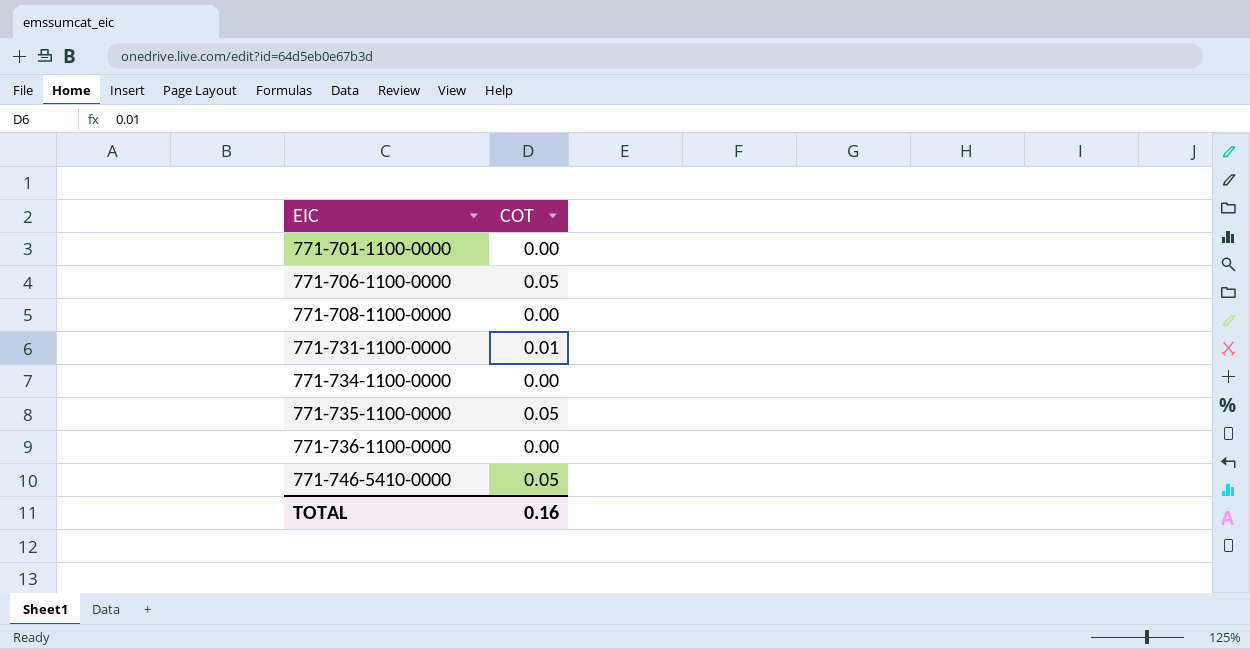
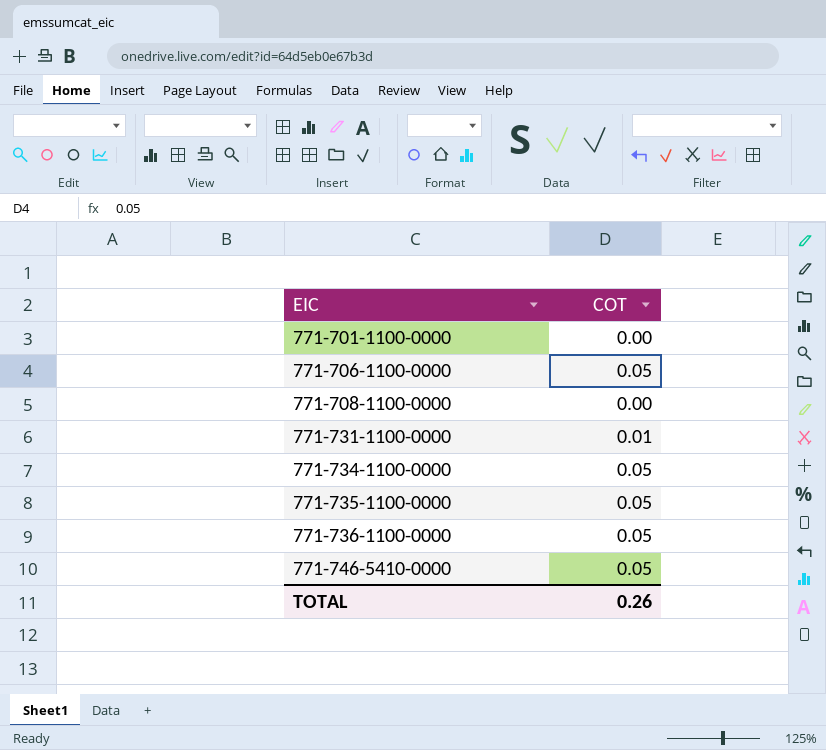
771-734-1100-0000 | COT: 0.00 -> 0.05
771-736-1100-0000 | COT: 0.00 -> 0.05
TOTAL | COT: 0.16 -> 0.26

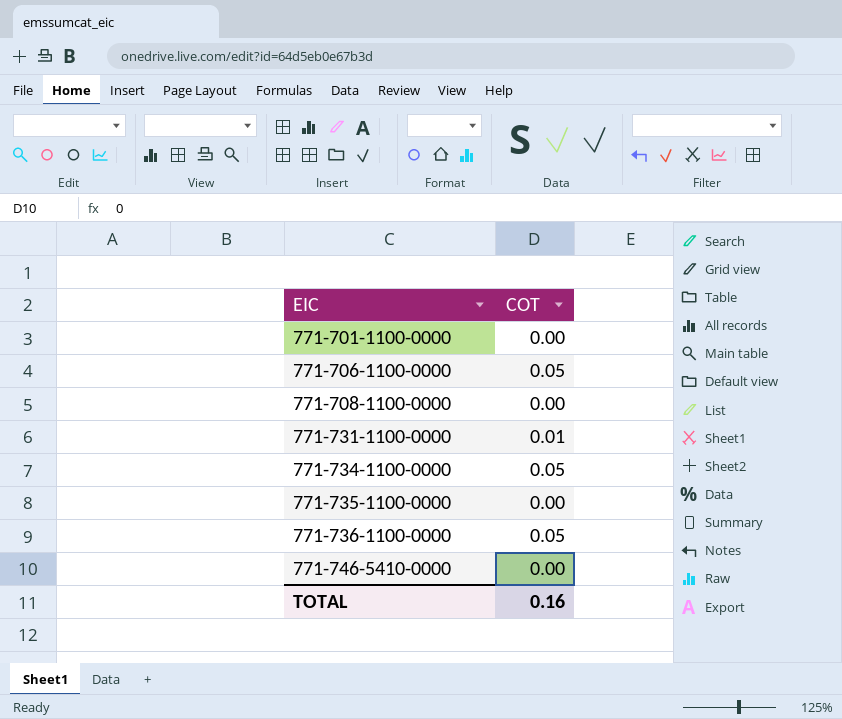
771-735-1100-0000 | COT: 0.05 -> 0.00
771-746-5410-0000 | COT: 0.05 -> 0.00
TOTAL | COT: 0.26 -> 0.16

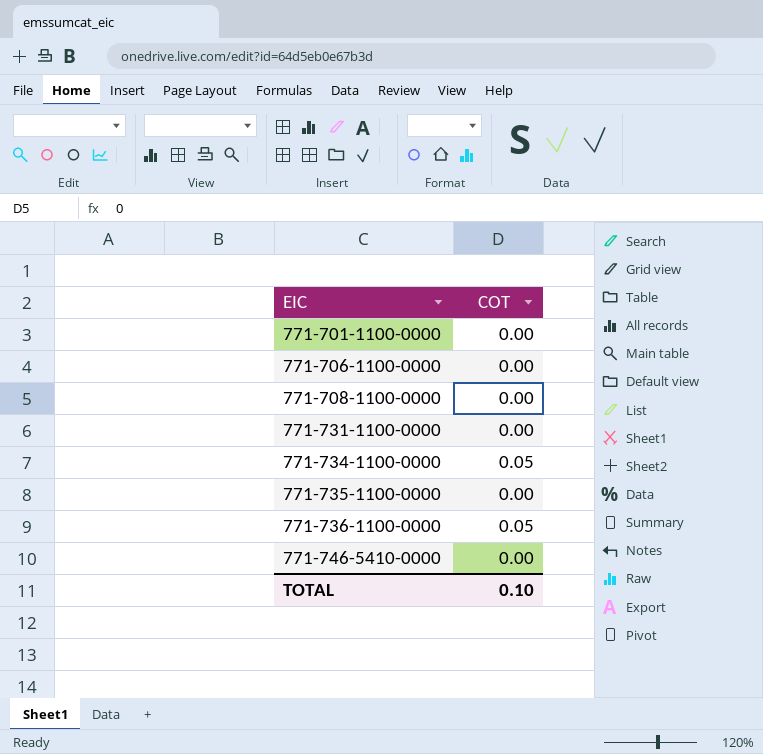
771-706-1100-0000 | COT: 0.05 -> 0.00
771-731-1100-0000 | COT: 0.01 -> 0.00
TOTAL | COT: 0.16 -> 0.10

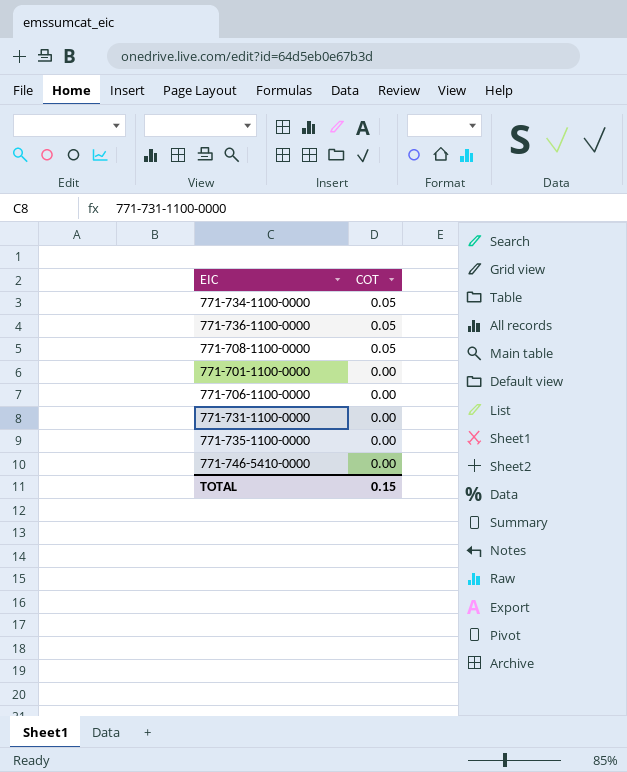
row order: EIC ascending -> COT descending
771-708-1100-0000 | COT: 0.00 -> 0.05
TOTAL | COT: 0.10 -> 0.15

